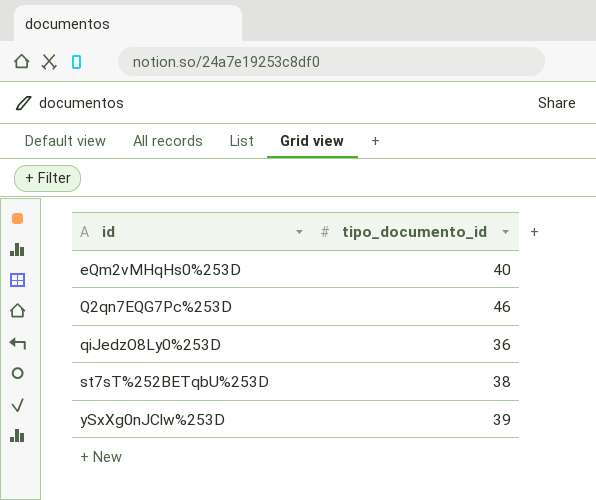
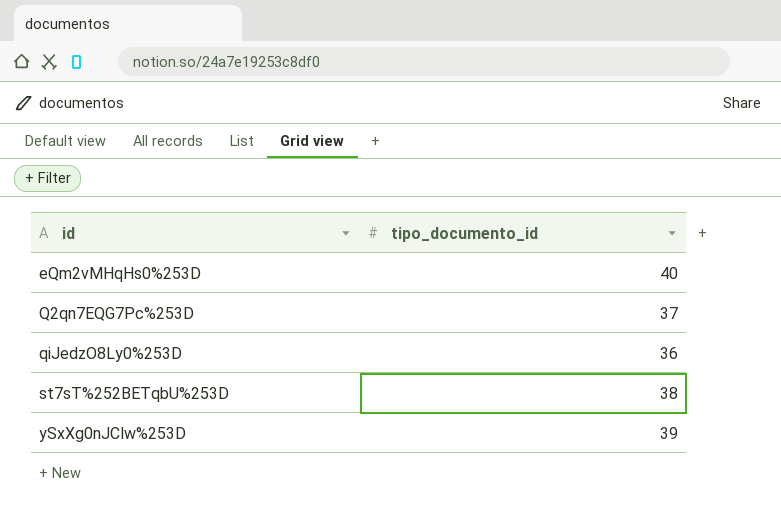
Q2qn7EQG7Pc%253D | tipo_documento_id: 46 -> 37

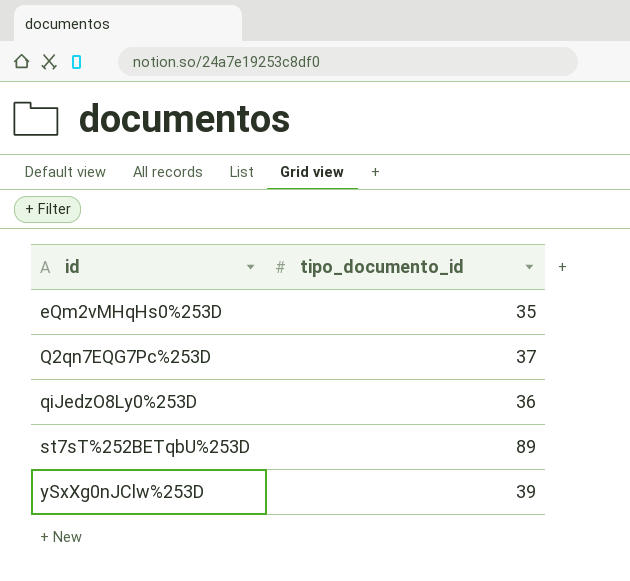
eQm2vMHqHs0%253D | tipo_documento_id: 40 -> 35
st7sT%252BETqbU%253D | tipo_documento_id: 38 -> 89

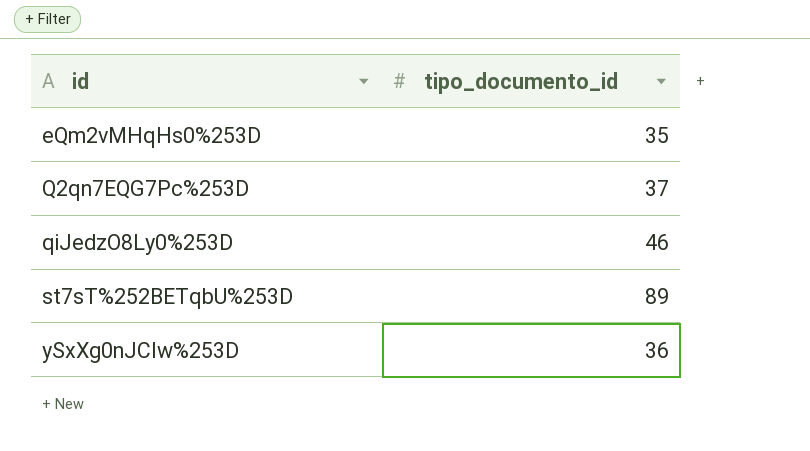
qiJedzO8Ly0%253D | tipo_documento_id: 36 -> 46
ySxXg0nJClw%253D | tipo_documento_id: 39 -> 36

